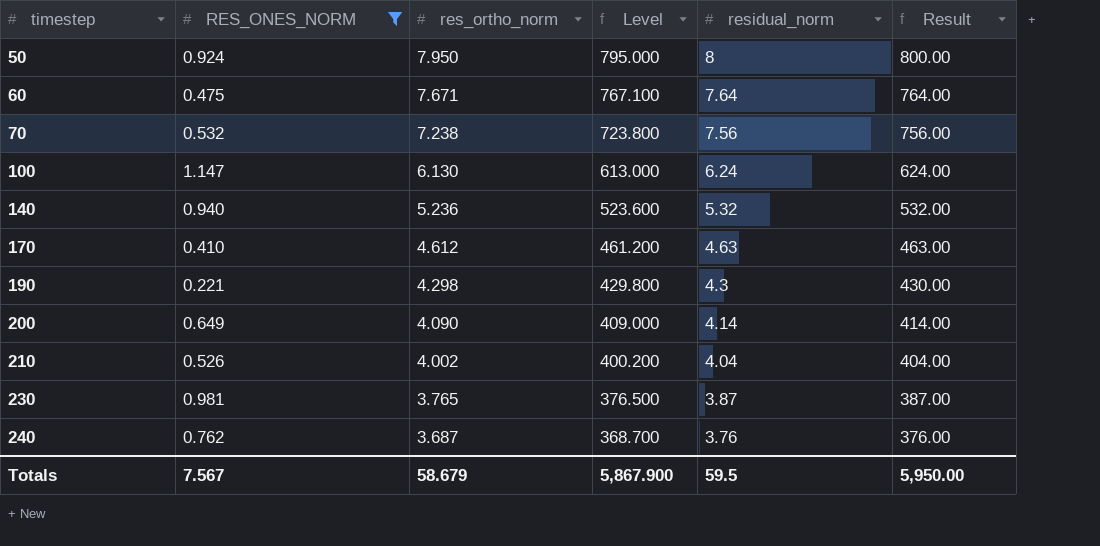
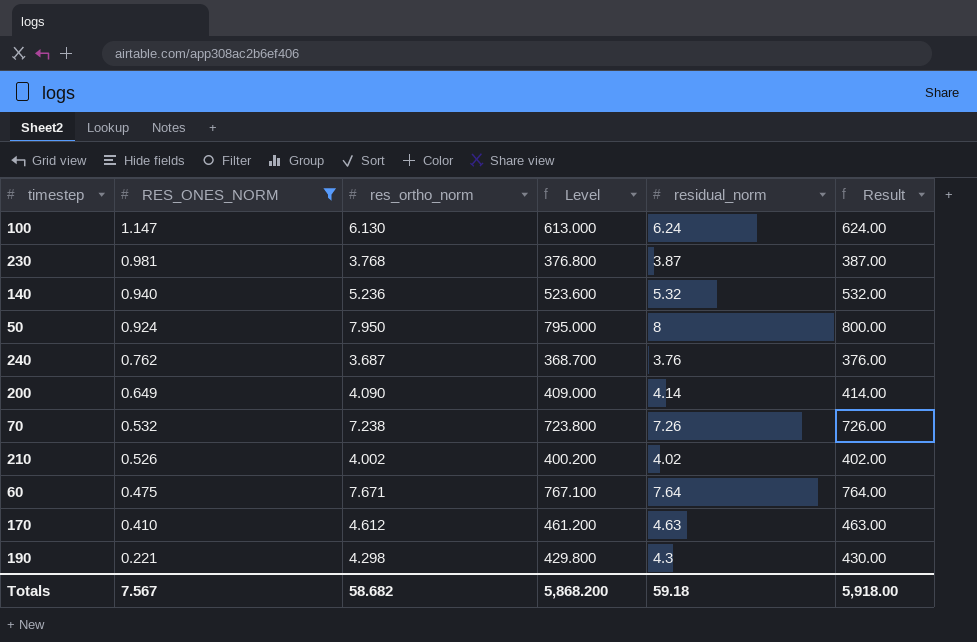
row order: timestep ascending -> RES_ONES_NORM descending
230 | res_ortho_norm: 3.765 -> 3.768
230 | Level: 376.500 -> 376.800
70 | residual_norm: 7.56 -> 7.26
70 | Result: 756.00 -> 726.00
210 | residual_norm: 4.04 -> 4.02
210 | Result: 404.00 -> 402.00
Totals | res_ortho_norm: 58.679 -> 58.682
Totals | Level: 5,867.900 -> 5,868.200
Totals | residual_norm: 59.5 -> 59.18
Totals | Result: 5,950.00 -> 5,918.00

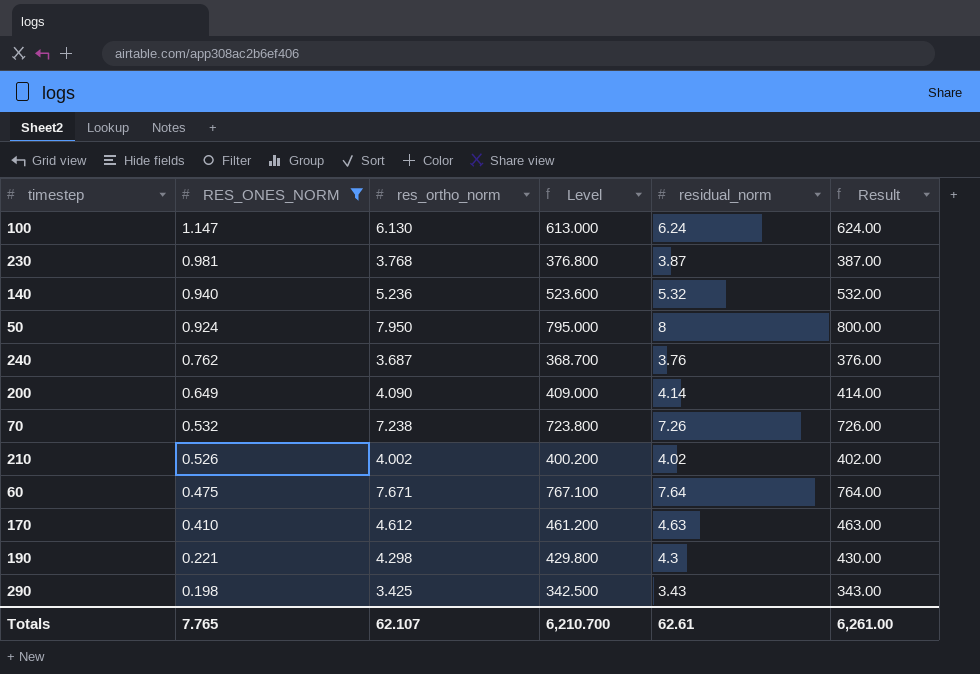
row 290: none -> 0.198 | 3.425 | 342.500 | 3.43 | 343.00
Totals | RES_ONES_NORM: 7.567 -> 7.765
Totals | res_ortho_norm: 58.682 -> 62.107
Totals | Level: 5,868.200 -> 6,210.700
Totals | residual_norm: 59.18 -> 62.61
Totals | Result: 5,918.00 -> 6,261.00

